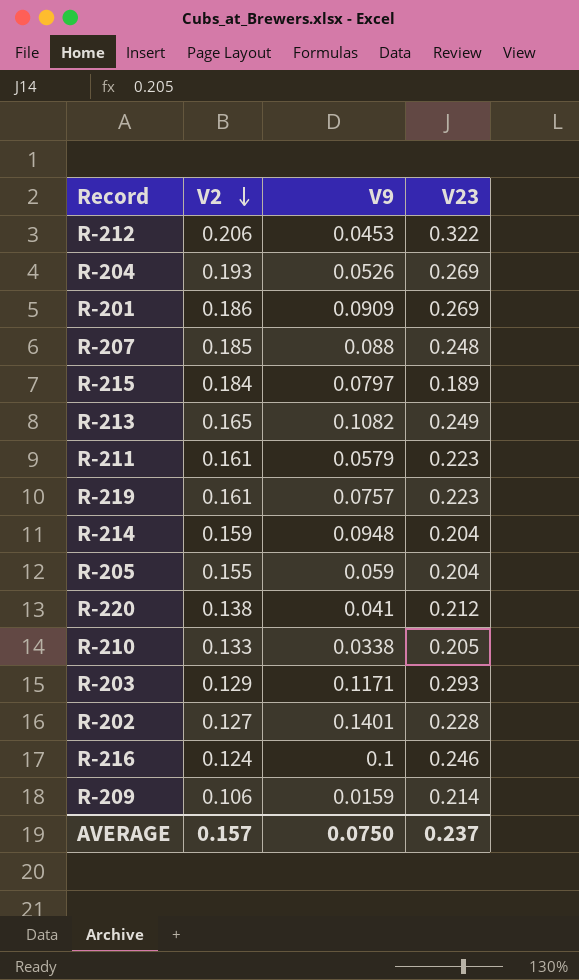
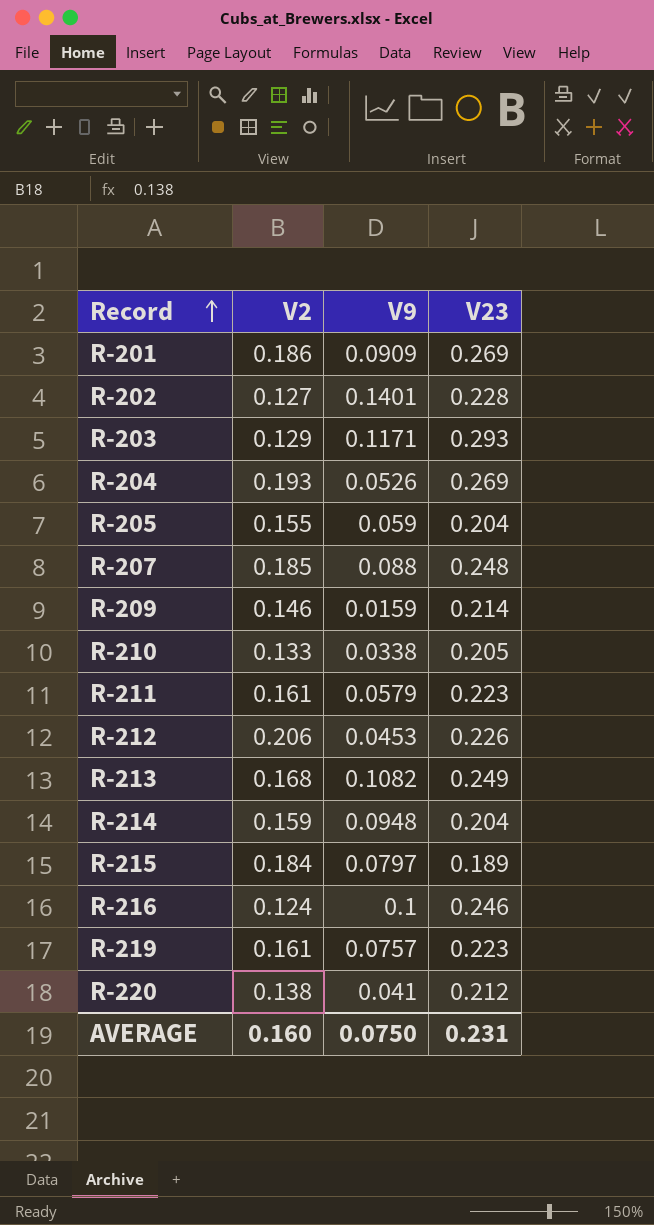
row order: V2 descending -> Record ascending
R-209 | V2: 0.106 -> 0.146
R-212 | V23: 0.322 -> 0.226
R-213 | V2: 0.165 -> 0.168
AVERAGE | V2: 0.157 -> 0.160
AVERAGE | V23: 0.237 -> 0.231

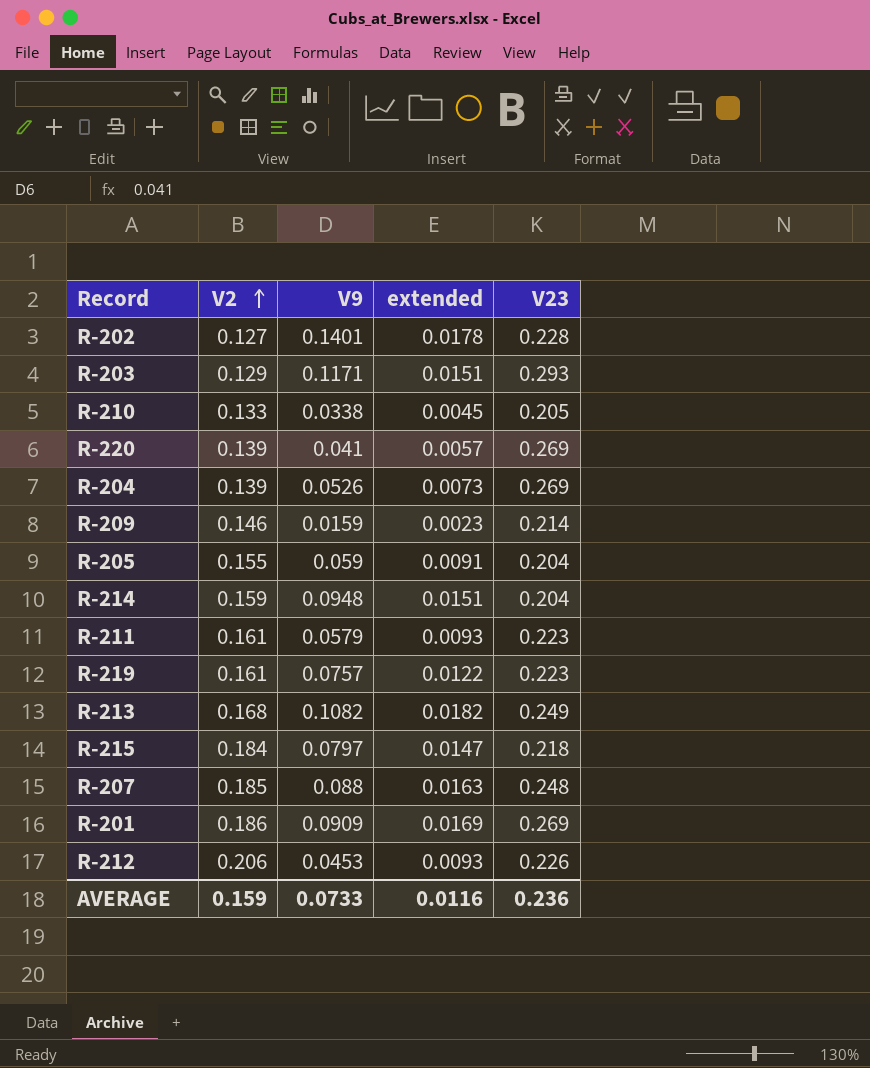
row order: Record ascending -> V2 ascending
column extended | formula: none -> [V2] * [V9]
row R-216: 0.124 | 0.1 | 0.246 -> none
R-220 | V2: 0.138 -> 0.139
R-220 | V23: 0.212 -> 0.269
R-204 | V2: 0.193 -> 0.139
R-215 | V23: 0.189 -> 0.218
AVERAGE | V2: 0.160 -> 0.159
AVERAGE | V9: 0.0750 -> 0.0733
AVERAGE | V23: 0.231 -> 0.236

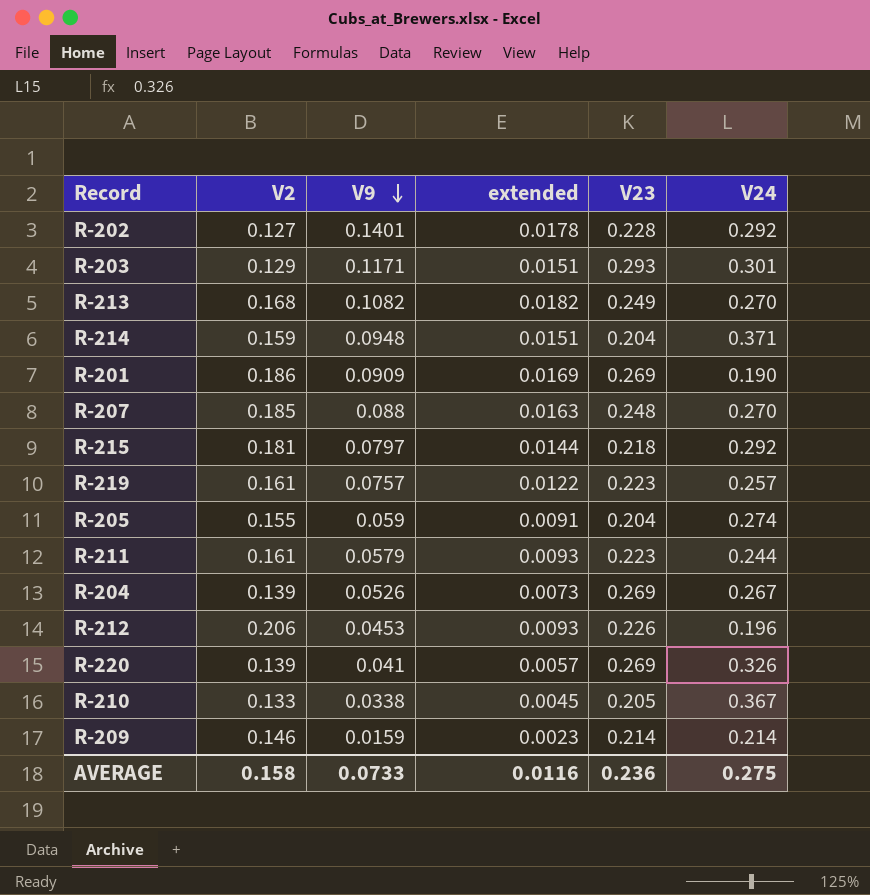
row order: V2 ascending -> V9 descending
column V24 | position: none -> 6
R-215 | V2: 0.184 -> 0.181
R-215 | extended: 0.0147 -> 0.0144
AVERAGE | V2: 0.159 -> 0.158

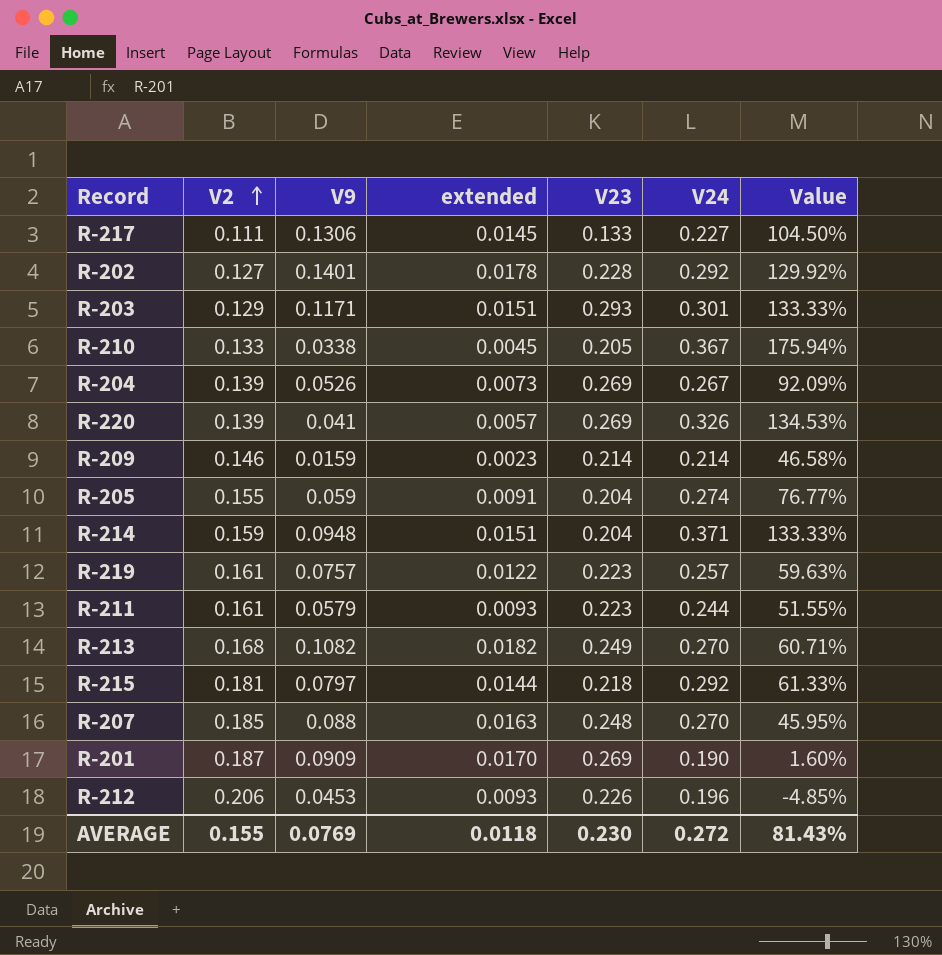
row order: V9 descending -> V2 ascending
column Value | formula: none -> ([V24] - [V2]) / [V2]
row R-217: none -> 0.111 | 0.1306 | 0.0145 | 0.133 | 0.227 | 104.50%
R-201 | V2: 0.186 -> 0.187
R-201 | extended: 0.0169 -> 0.0170
AVERAGE | V2: 0.158 -> 0.155
AVERAGE | V9: 0.0733 -> 0.0769
AVERAGE | extended: 0.0116 -> 0.0118
AVERAGE | V23: 0.236 -> 0.230
AVERAGE | V24: 0.275 -> 0.272

